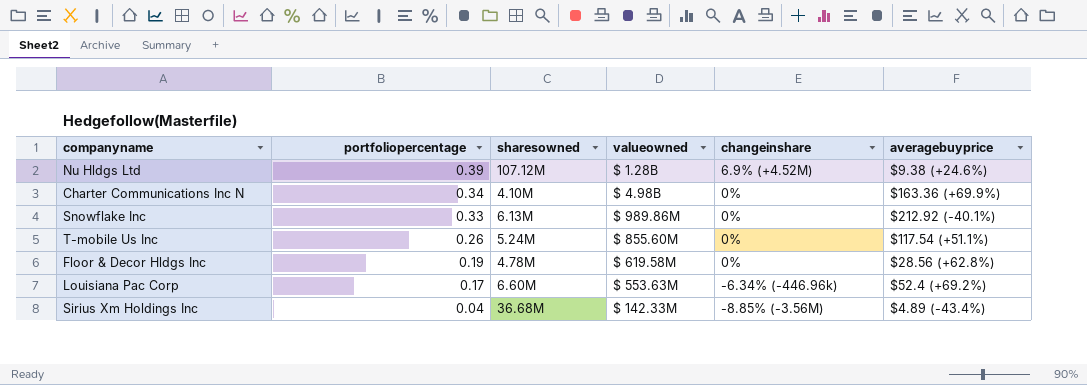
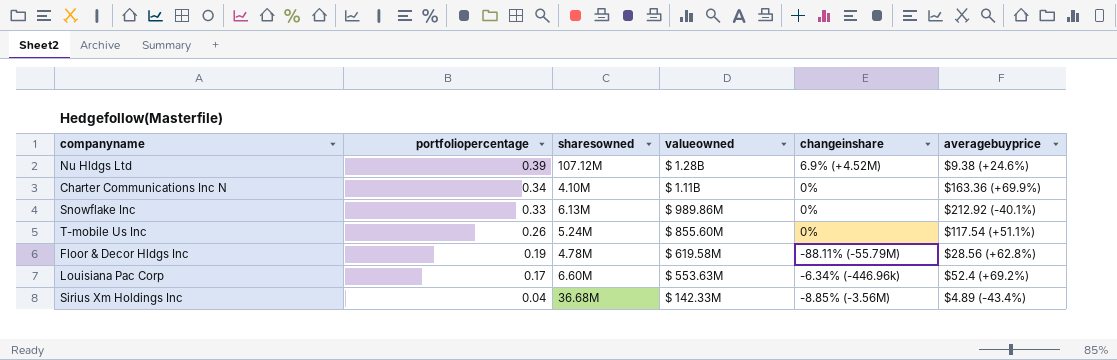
Charter Communications Inc N | valueowned: $ 4.98B -> $ 1.11B
Floor & Decor Hldgs Inc | changeinshare: 0% -> -88.11% (-55.79M)

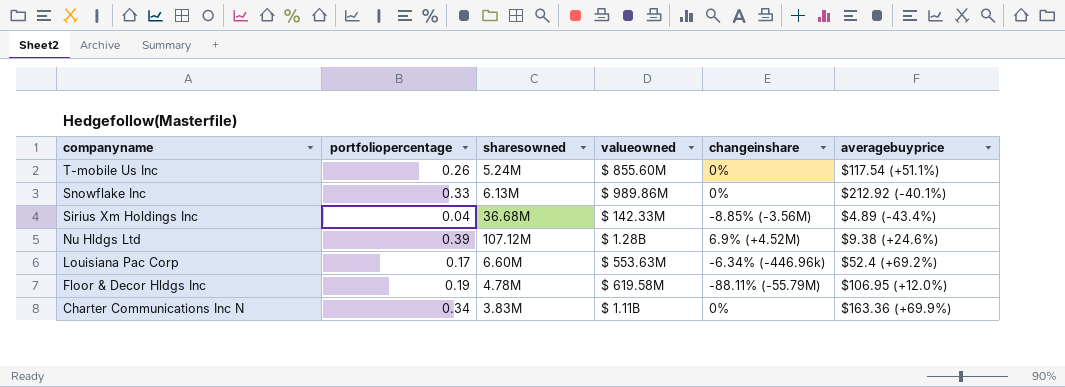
row order: portfoliopercentage descending -> companyname descending
Floor & Decor Hldgs Inc | averagebuyprice: $28.56 (+62.8%) -> $106.95 (+12.0%)
Charter Communications Inc N | sharesowned: 4.10M -> 3.83M

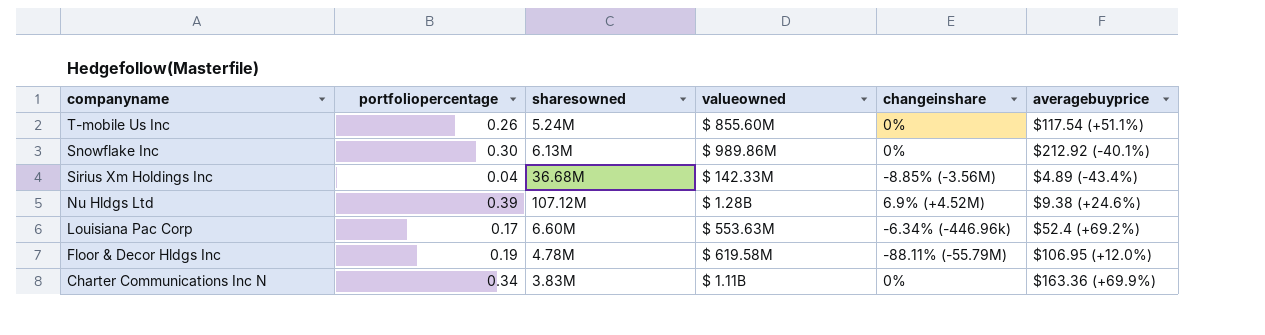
Snowflake Inc | portfoliopercentage: 0.33 -> 0.30

